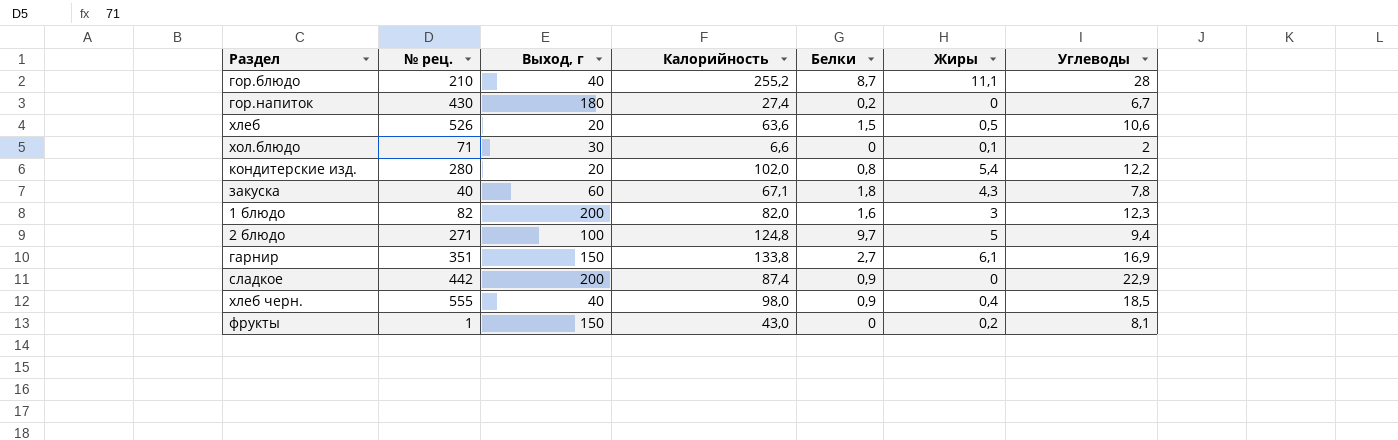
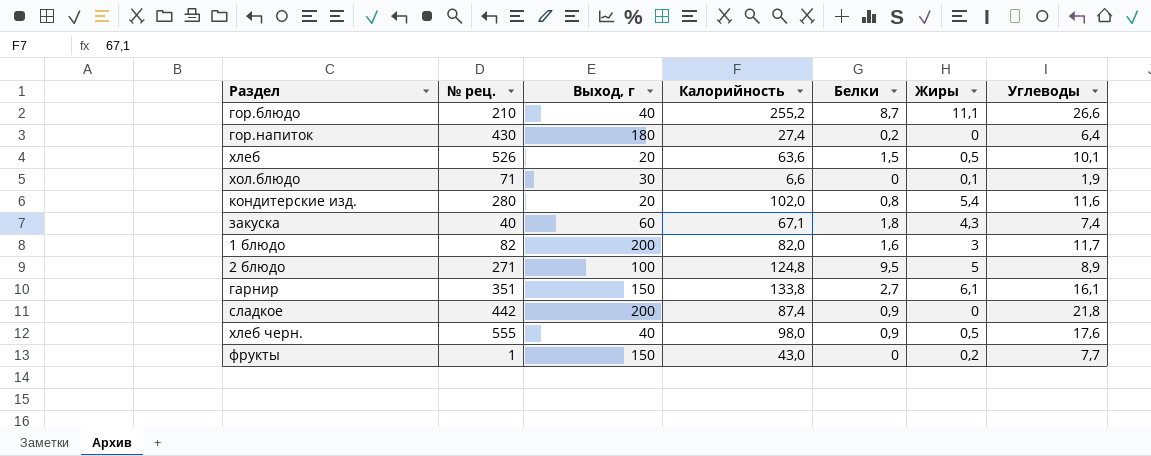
гор.блюдо | Углеводы: 28 -> 26,6
гор.напиток | Углеводы: 6,7 -> 6,4
хлеб | Углеводы: 10,6 -> 10,1
хол.блюдо | Углеводы: 2 -> 1,9
кондитерские изд. | Углеводы: 12,2 -> 11,6
закуска | Углеводы: 7,8 -> 7,4
1 блюдо | Углеводы: 12,3 -> 11,7
2 блюдо | Белки: 9,7 -> 9,5
2 блюдо | Углеводы: 9,4 -> 8,9
гарнир | Углеводы: 16,9 -> 16,1
сладкое | Углеводы: 22,9 -> 21,8
хлеб черн. | Жиры: 0,4 -> 0,5
хлеб черн. | Углеводы: 18,5 -> 17,6
фрукты | Углеводы: 8,1 -> 7,7

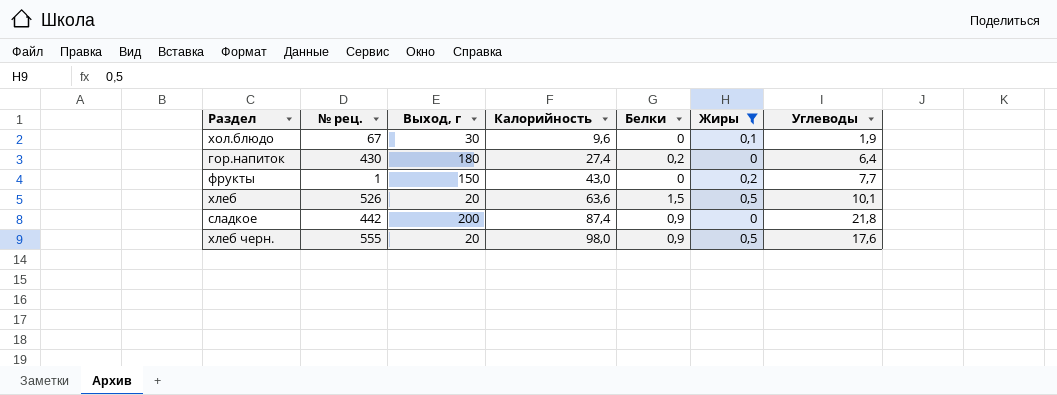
filter: none -> Жиры <= 0,5
row order: none -> Калорийность ascending
хол.блюдо | № рец.: 71 -> 67
хол.блюдо | Калорийность: 6,6 -> 9,6
хлеб черн. | Выход, г: 40 -> 20

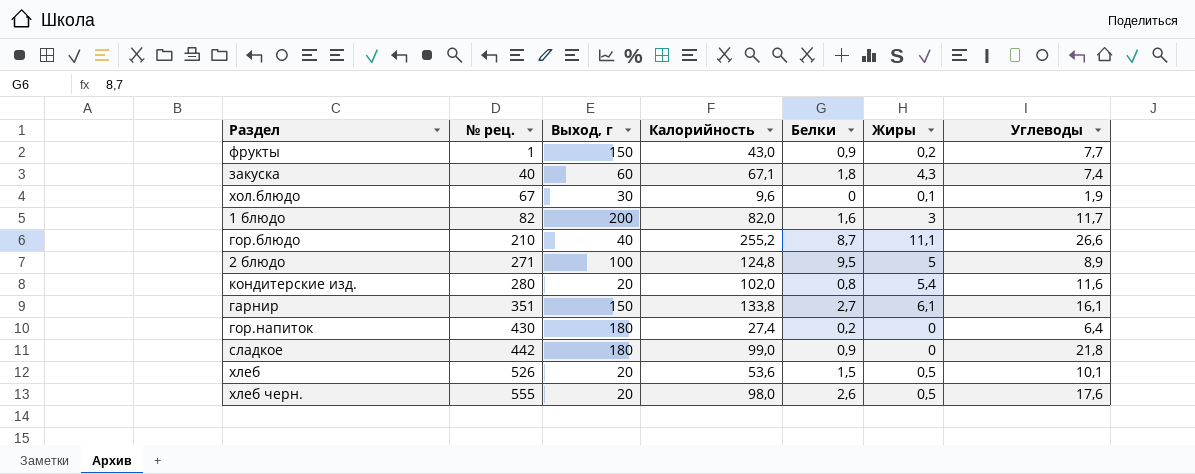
filter: Жиры <= 0,5 -> none
row order: Калорийность ascending -> № рец. ascending
фрукты | Белки: 0 -> 0,9
сладкое | Выход, г: 200 -> 180
сладкое | Калорийность: 87,4 -> 99,0
хлеб | Калорийность: 63,6 -> 53,6
хлеб черн. | Белки: 0,9 -> 2,6

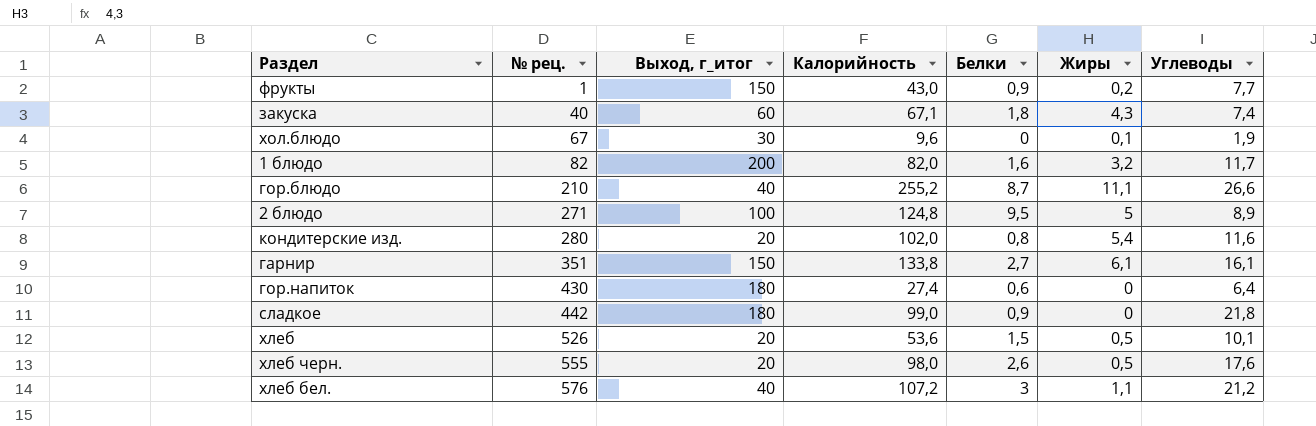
column name: Выход, г -> Выход, г_итог
1 блюдо | Жиры: 3 -> 3,2
гор.напиток | Белки: 0,2 -> 0,6
row хлеб бел.: none -> 576 | 40 | 107,2 | 3 | 1,1 | 21,2

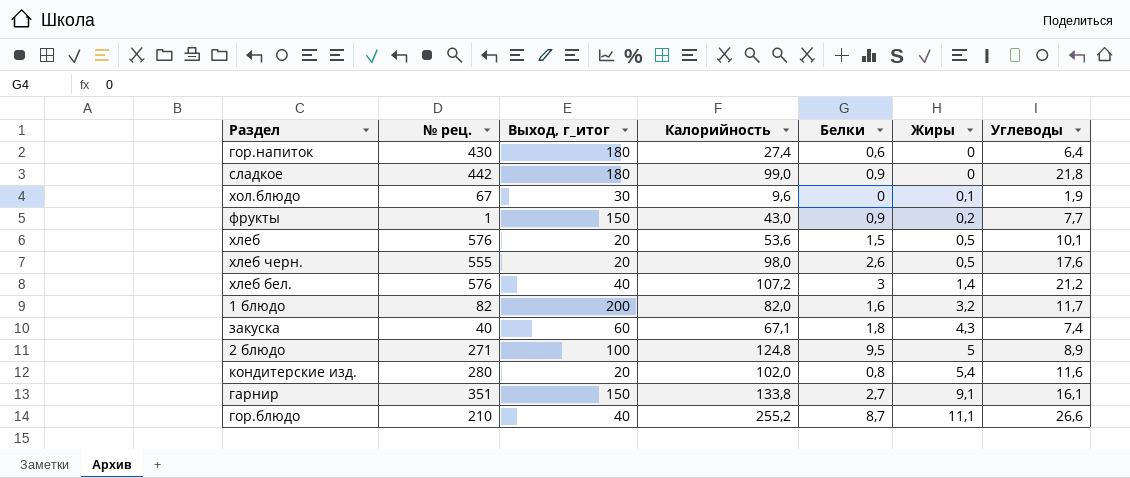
row order: № рец. ascending -> Жиры ascending
хлеб | № рец.: 526 -> 576
хлеб бел. | Жиры: 1,1 -> 1,4
гарнир | Жиры: 6,1 -> 9,1

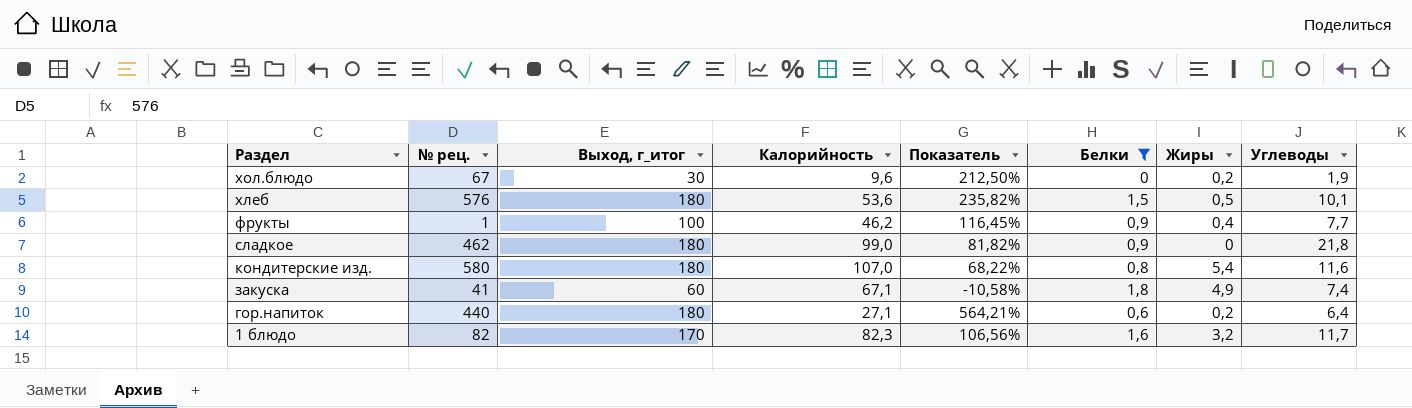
filter: none -> Белки <= 1,8
row order: Жиры ascending -> Раздел descending
column Показатель | formula: none -> ([Выход, г_итог] - [Калорийность]) / [Калорийность]
хол.блюдо | Жиры: 0,1 -> 0,2
хлеб | Выход, г_итог: 20 -> 180
фрукты | Выход, г_итог: 150 -> 100
фрукты | Калорийность: 43,0 -> 46,2
фрукты | Жиры: 0,2 -> 0,4
сладкое | № рец.: 442 -> 462
кондитерские изд. | № рец.: 280 -> 580
кондитерские изд. | Выход, г_итог: 20 -> 180
кондитерские изд. | Калорийность: 102,0 -> 107,0
закуска | № рец.: 40 -> 41
закуска | Жиры: 4,3 -> 4,9
гор.напиток | № рец.: 430 -> 440
гор.напиток | Калорийность: 27,4 -> 27,1
гор.напиток | Жиры: 0 -> 0,2
1 блюдо | Выход, г_итог: 200 -> 170
1 блюдо | Калорийность: 82,0 -> 82,3

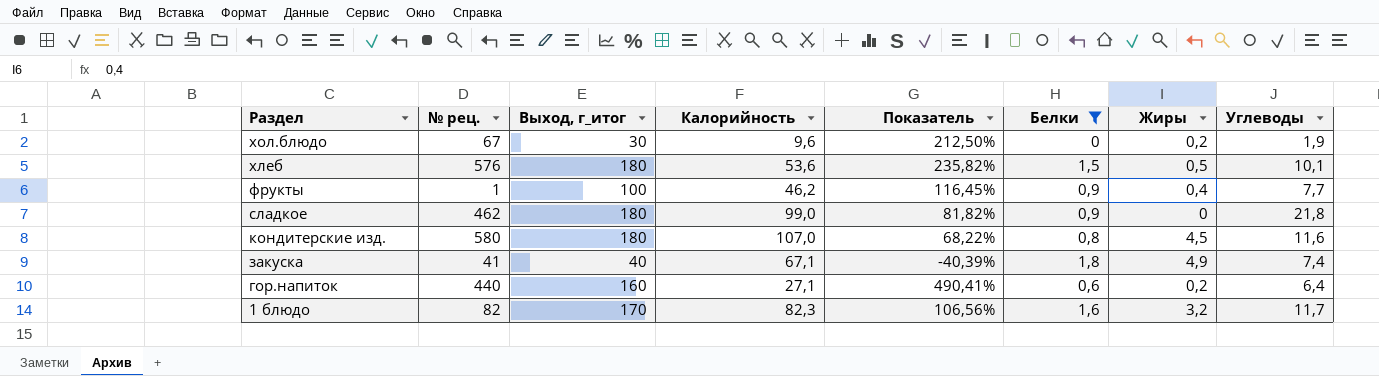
кондитерские изд. | Жиры: 5,4 -> 4,5
закуска | Выход, г_итог: 60 -> 40
закуска | Показатель: -10,58% -> -40,39%
гор.напиток | Выход, г_итог: 180 -> 160
гор.напиток | Показатель: 564,21% -> 490,41%

